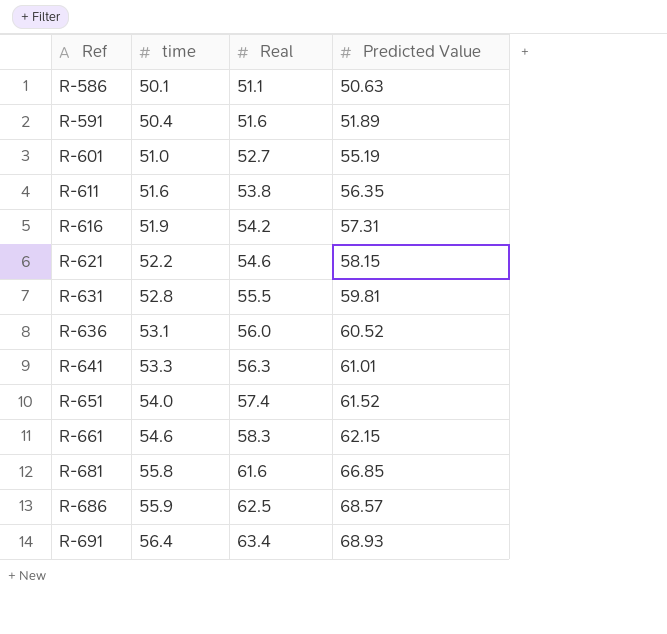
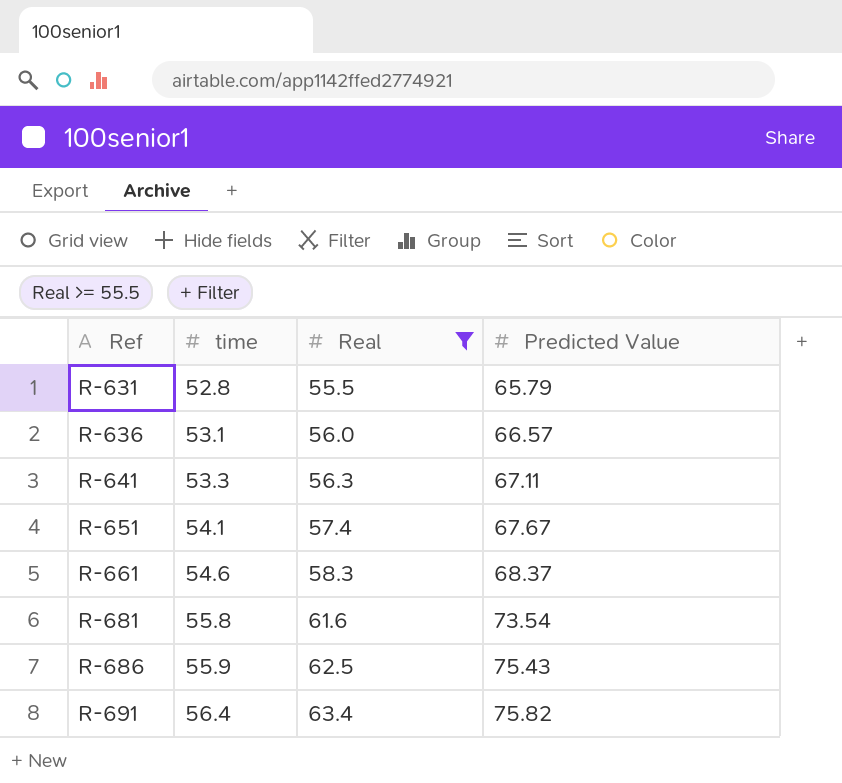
filter: none -> Real >= 55.5
R-631 | Predicted Value: 59.81 -> 65.79
R-636 | Predicted Value: 60.52 -> 66.57
R-641 | Predicted Value: 61.01 -> 67.11
R-651 | time: 54.0 -> 54.1
R-651 | Predicted Value: 61.52 -> 67.67
R-661 | Predicted Value: 62.15 -> 68.37
R-681 | Predicted Value: 66.85 -> 73.54
R-686 | Predicted Value: 68.57 -> 75.43
R-691 | Predicted Value: 68.93 -> 75.82

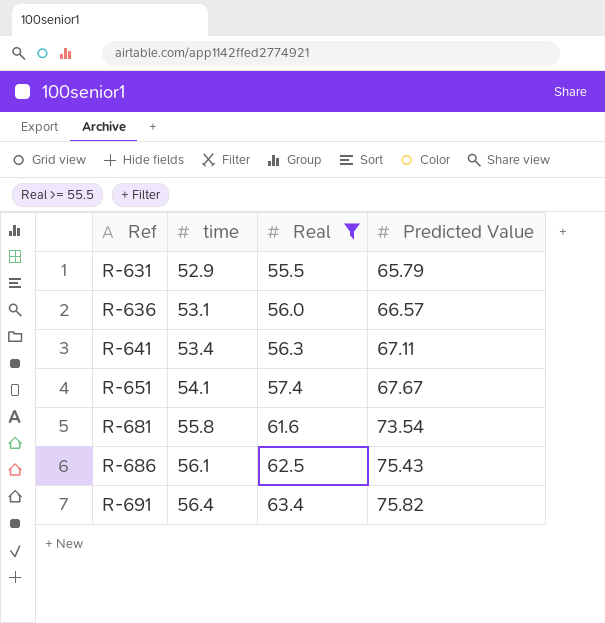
row R-661: 54.6 | 58.3 | 68.37 -> none
R-631 | time: 52.8 -> 52.9
R-641 | time: 53.3 -> 53.4
R-686 | time: 55.9 -> 56.1

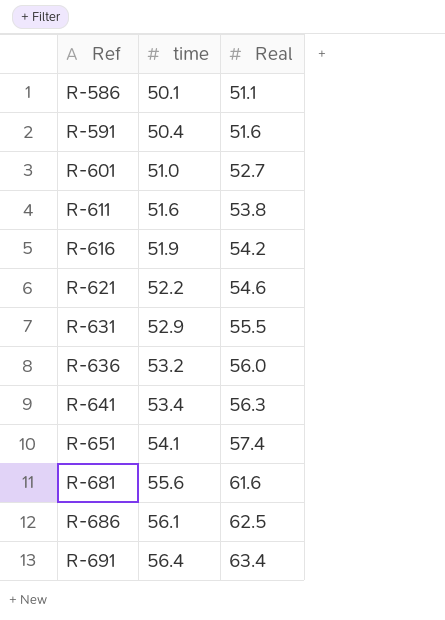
filter: Real >= 55.5 -> none
column Predicted Value | position: 4 -> none
R-636 | time: 53.1 -> 53.2
R-681 | time: 55.8 -> 55.6

